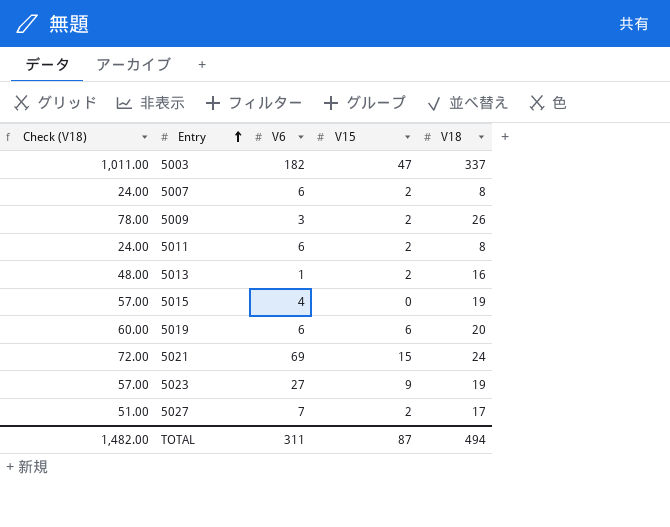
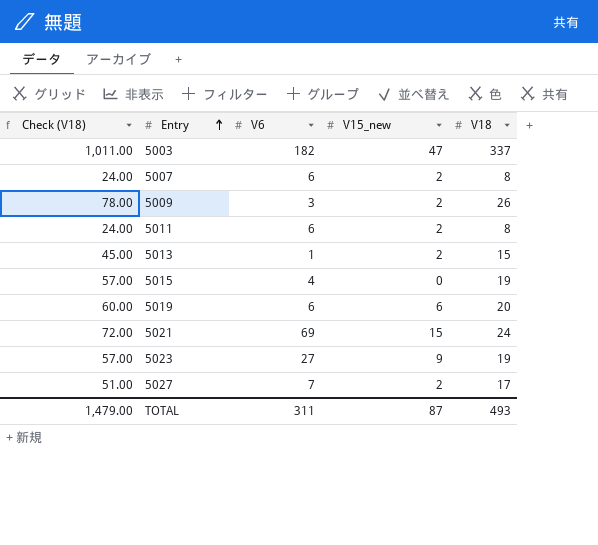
column name: V15 -> V15_new
5013 | Check (V18): 48.00 -> 45.00
5013 | V18: 16 -> 15
TOTAL | Check (V18): 1,482.00 -> 1,479.00
TOTAL | V18: 494 -> 493

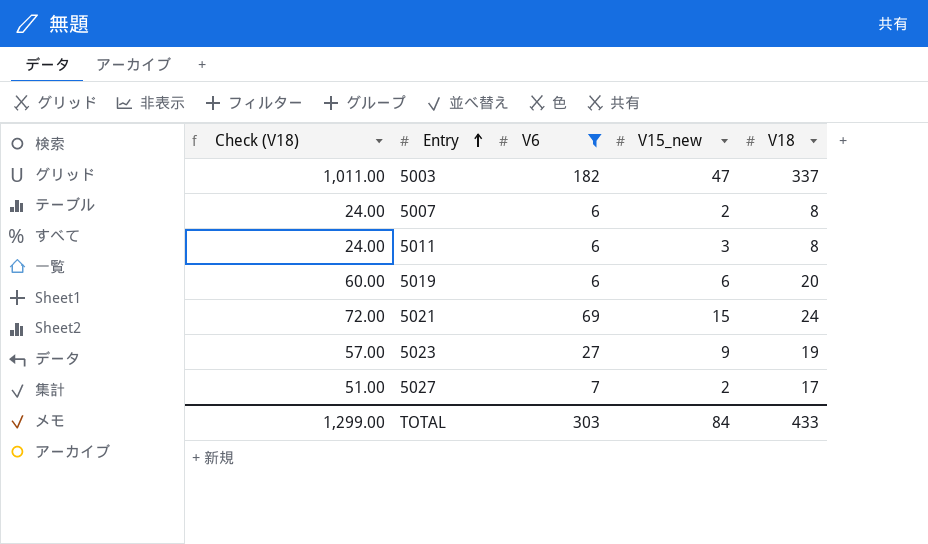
filter: none -> V6 >= 6
5011 | V15_new: 2 -> 3
TOTAL | Check (V18): 1,479.00 -> 1,299.00
TOTAL | V6: 311 -> 303
TOTAL | V15_new: 87 -> 84
TOTAL | V18: 493 -> 433

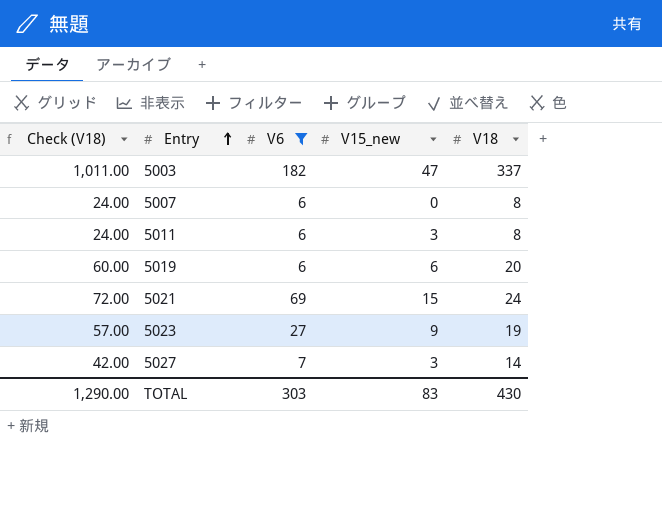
5007 | V15_new: 2 -> 0
5027 | Check (V18): 51.00 -> 42.00
5027 | V15_new: 2 -> 3
5027 | V18: 17 -> 14
TOTAL | Check (V18): 1,299.00 -> 1,290.00
TOTAL | V15_new: 84 -> 83
TOTAL | V18: 433 -> 430

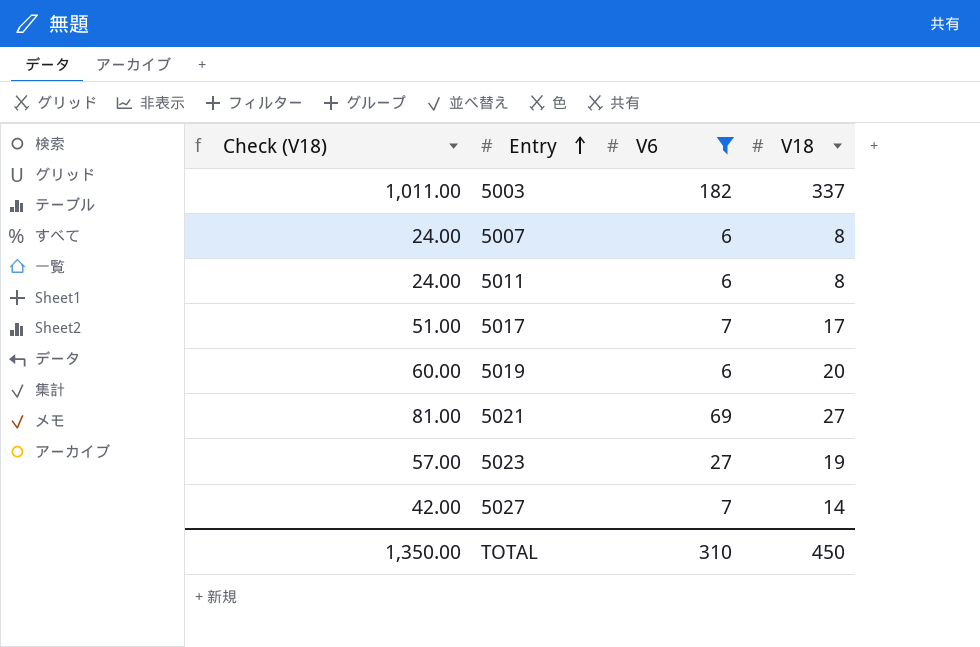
column V15_new | position: 4 -> none
row 5017: none -> 51.00 | 7 | 17
5021 | Check (V18): 72.00 -> 81.00
5021 | V18: 24 -> 27
TOTAL | Check (V18): 1,290.00 -> 1,350.00
TOTAL | V6: 303 -> 310
TOTAL | V18: 430 -> 450

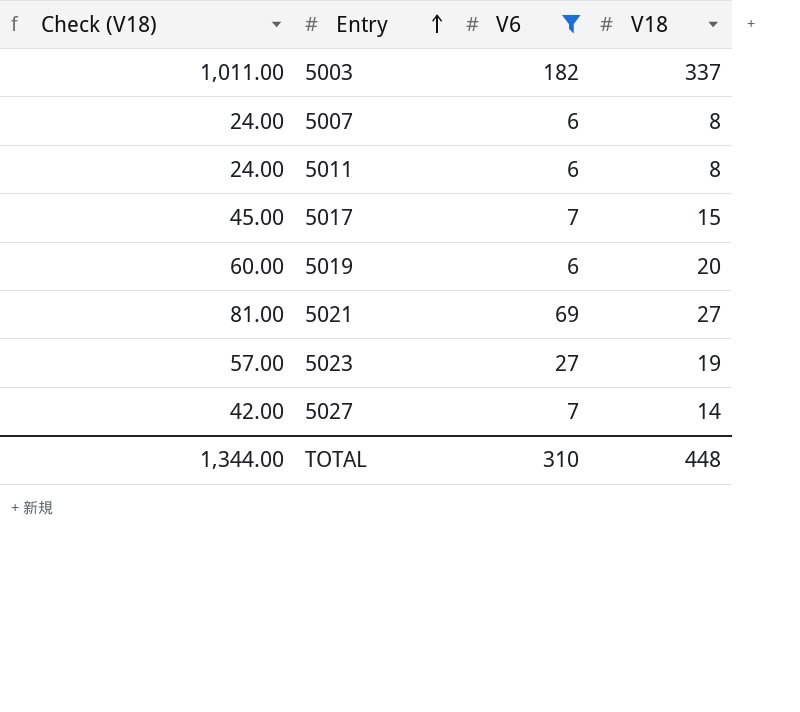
5017 | Check (V18): 51.00 -> 45.00
5017 | V18: 17 -> 15
TOTAL | Check (V18): 1,350.00 -> 1,344.00
TOTAL | V18: 450 -> 448

